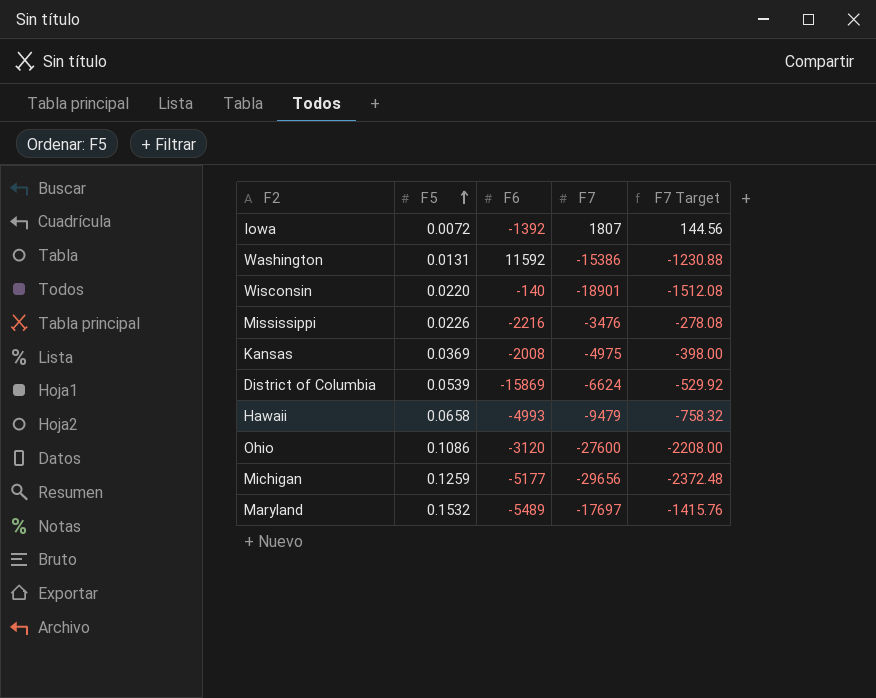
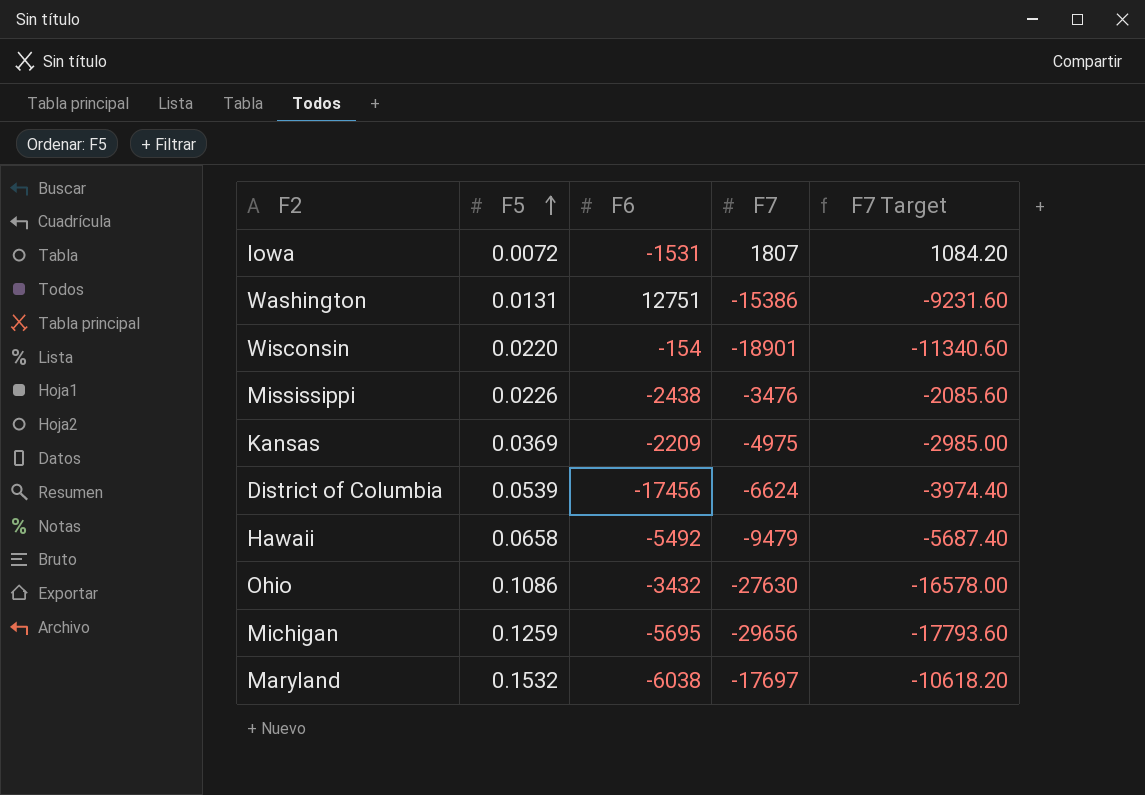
column F7 Target | formula: [F7] * 0.08 -> [F7] * 0.6
Iowa | F6: -1392 -> -1531
Washington | F6: 11592 -> 12751
Wisconsin | F6: -140 -> -154
Mississippi | F6: -2216 -> -2438
Kansas | F6: -2008 -> -2209
District of Columbia | F6: -15869 -> -17456
Hawaii | F6: -4993 -> -5492
Ohio | F6: -3120 -> -3432
Ohio | F7: -27600 -> -27630
Michigan | F6: -5177 -> -5695
Maryland | F6: -5489 -> -6038

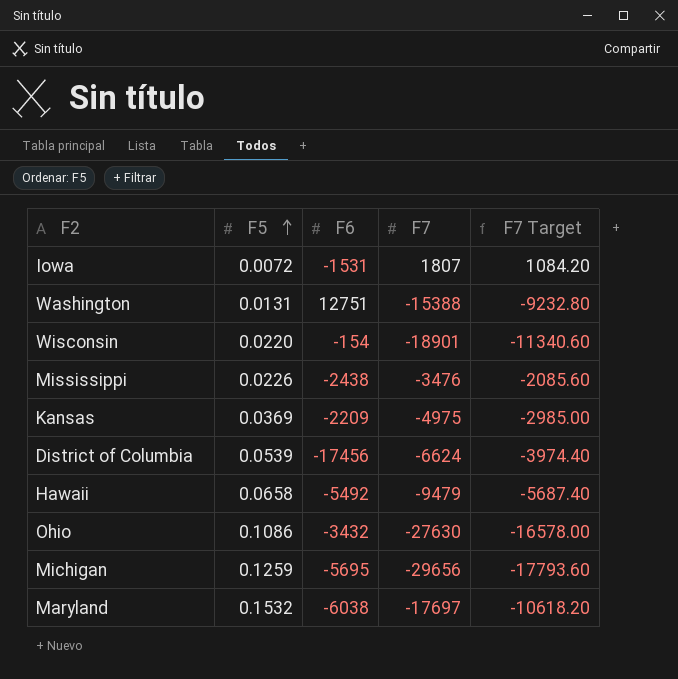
Washington | F7: -15386 -> -15388
Washington | F7 Target: -9231.60 -> -9232.80

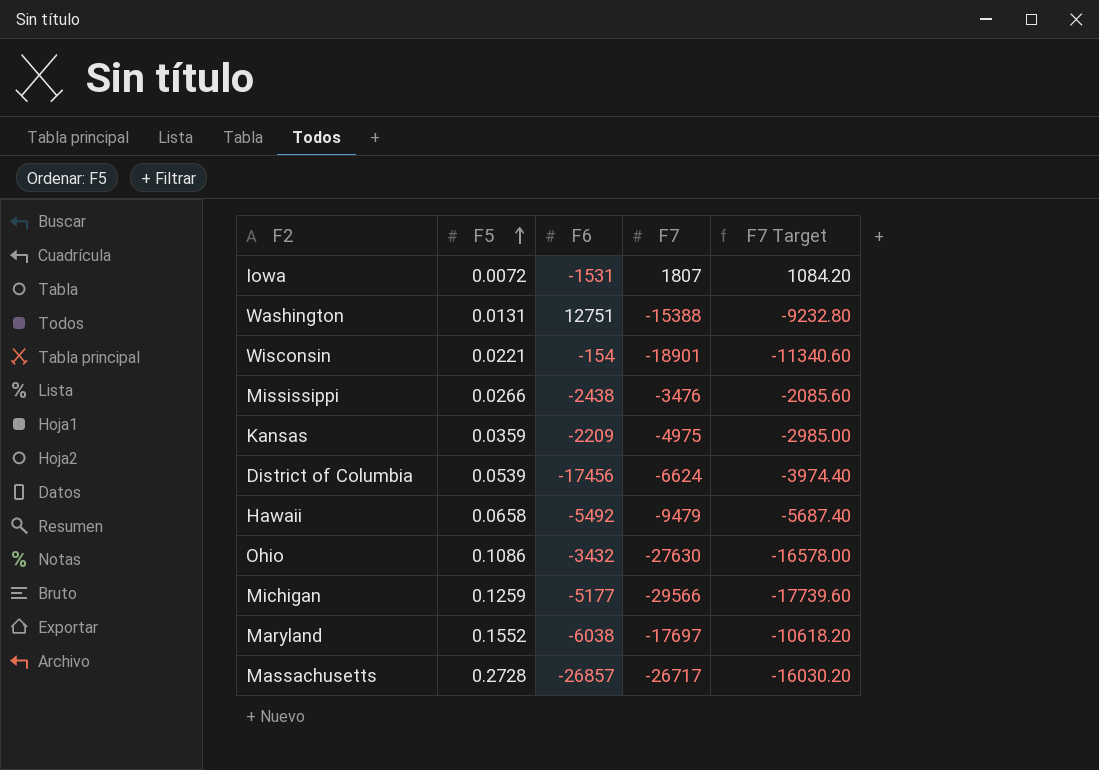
Wisconsin | F5: 0.0220 -> 0.0221
Mississippi | F5: 0.0226 -> 0.0266
Kansas | F5: 0.0369 -> 0.0359
Michigan | F6: -5695 -> -5177
Michigan | F7: -29656 -> -29566
Michigan | F7 Target: -17793.60 -> -17739.60
Maryland | F5: 0.1532 -> 0.1552
row Massachusetts: none -> 0.2728 | -26857 | -26717 | -16030.20

